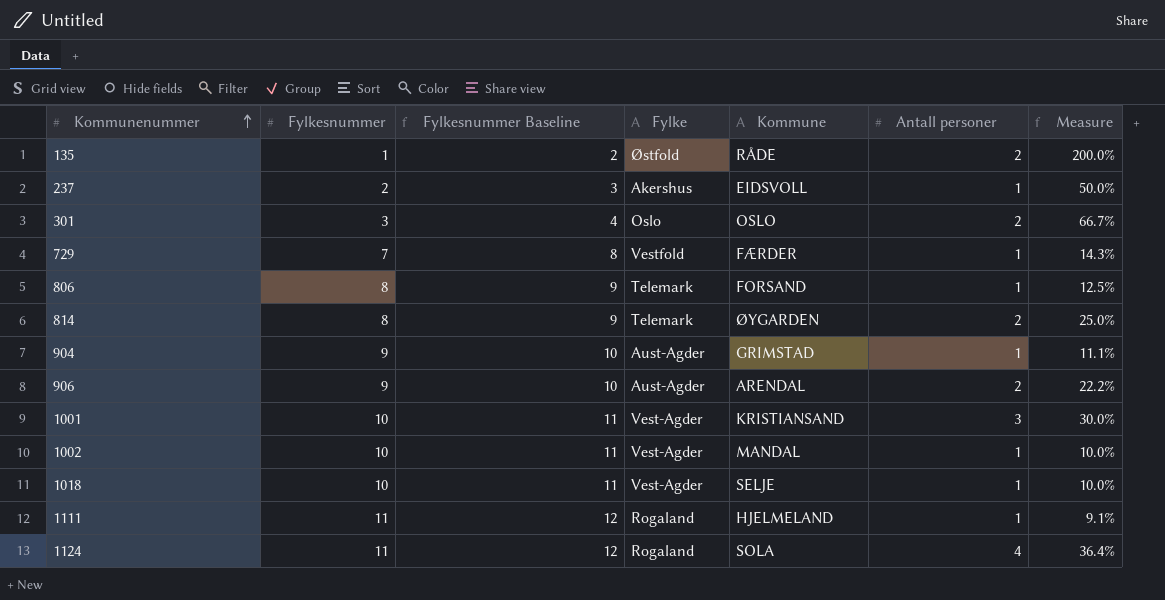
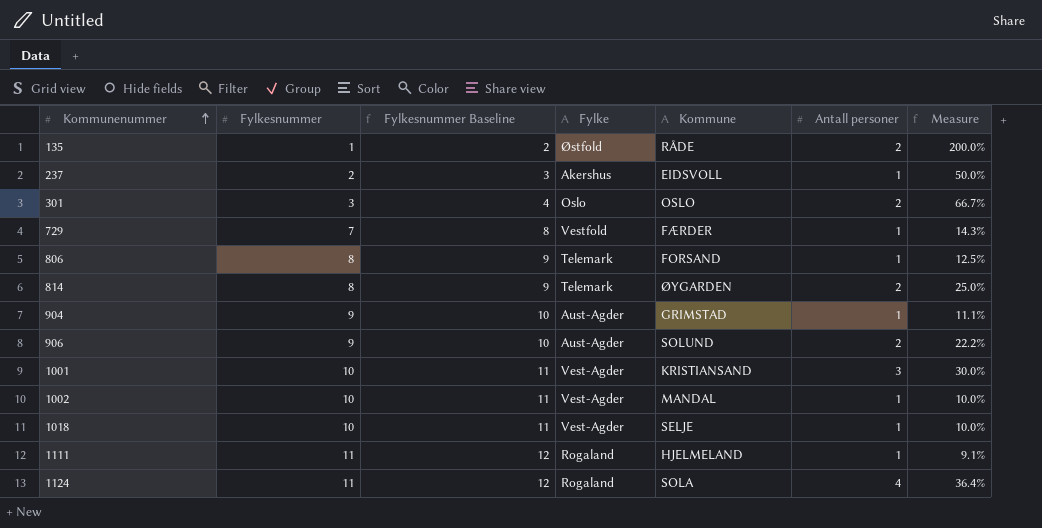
906 | Kommune: ARENDAL -> SOLUND

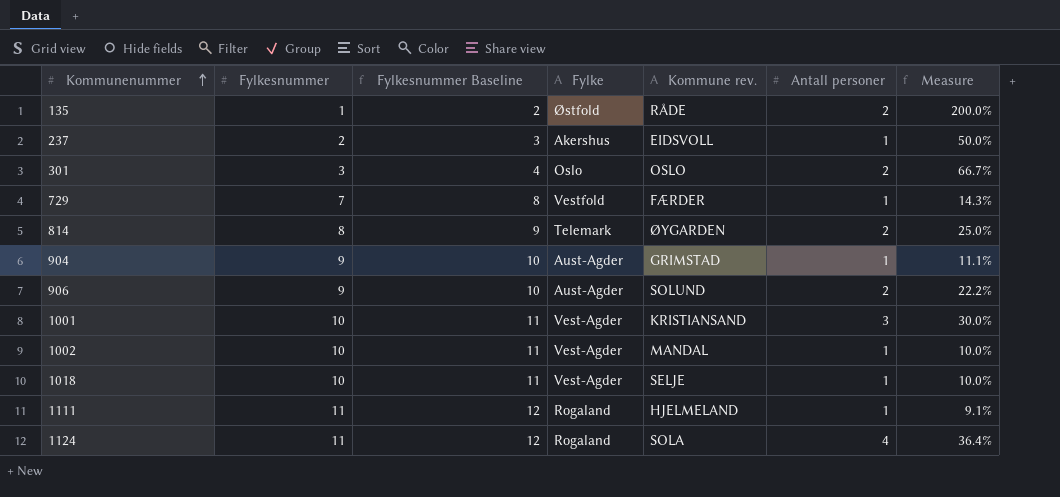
column name: Kommune -> Kommune rev.
row 806: 8 | 9 | Telemark | FORSAND | 1 | 12.5% -> none

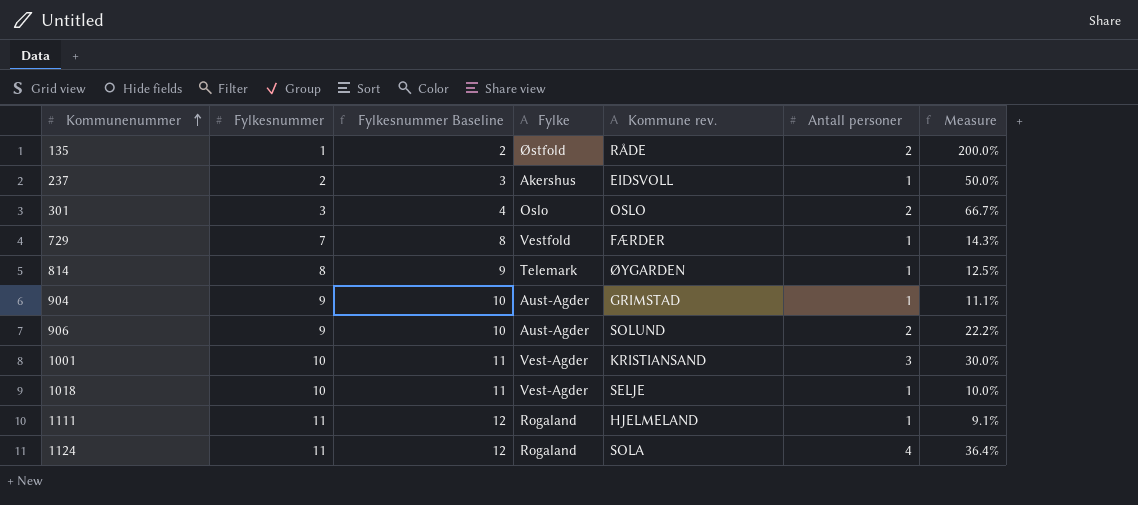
row 1002: 10 | 11 | Vest-Agder | MANDAL | 1 | 10.0% -> none
814 | Antall personer: 2 -> 1
814 | Measure: 25.0% -> 12.5%

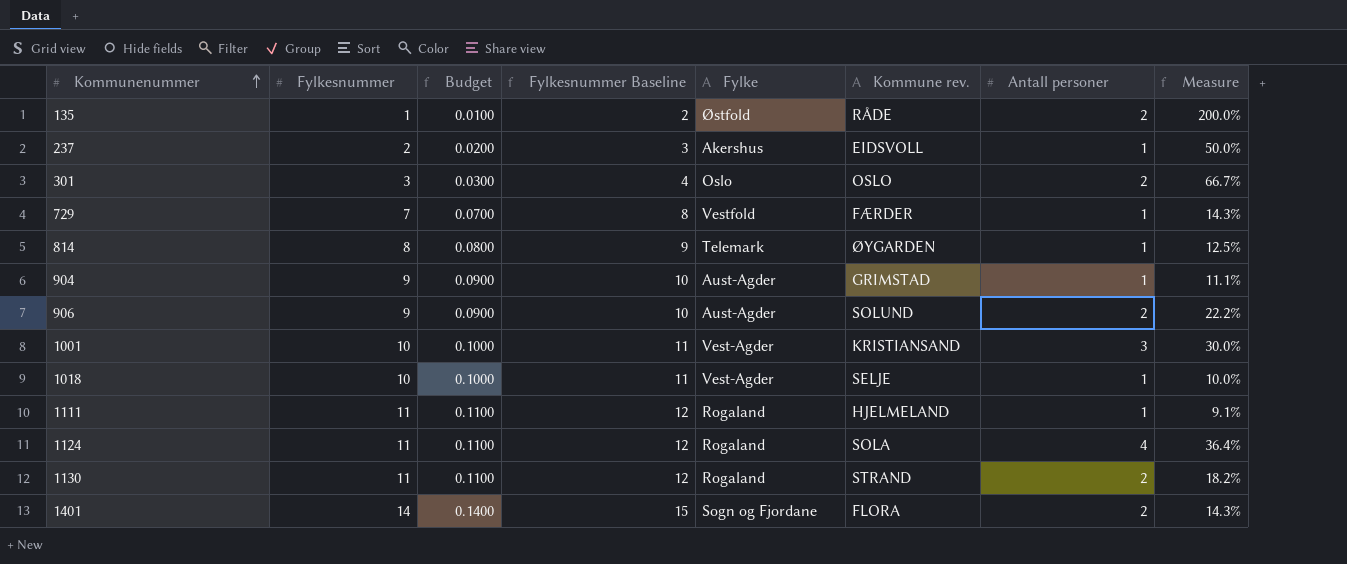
column Budget | formula: none -> [Fylkesnummer] * 0.01
row 1130: none -> 11 | 0.1100 | 12 | Rogaland | STRAND | 2 | 18.2%
row 1401: none -> 14 | 0.1400 | 15 | Sogn og Fjordane | FLORA | 2 | 14.3%

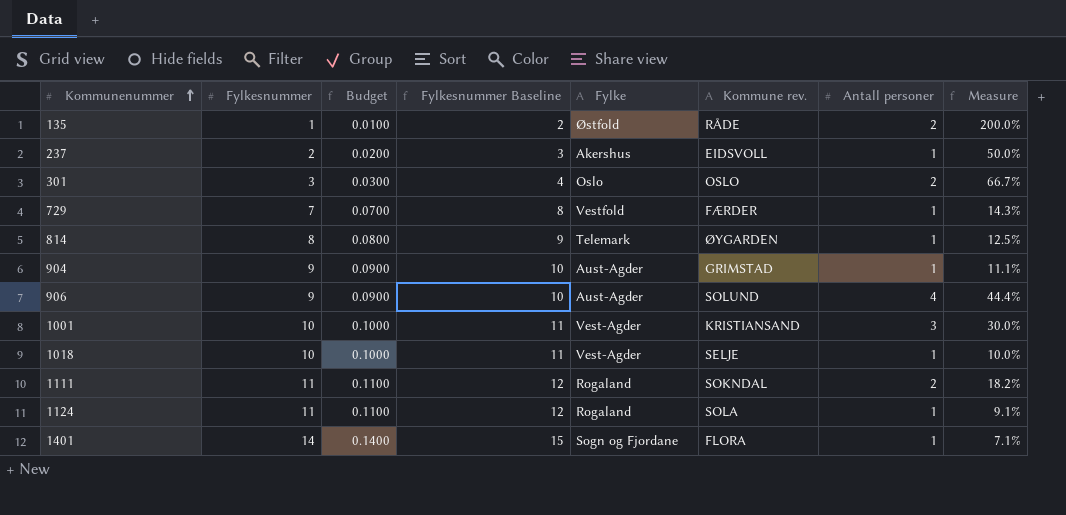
row 1130: 11 | 0.1100 | 12 | Rogaland | STRAND | 2 | 18.2% -> none
906 | Antall personer: 2 -> 4
906 | Measure: 22.2% -> 44.4%
1111 | Kommune rev.: HJELMELAND -> SOKNDAL
1111 | Antall personer: 1 -> 2
1111 | Measure: 9.1% -> 18.2%
1124 | Antall personer: 4 -> 1
1124 | Measure: 36.4% -> 9.1%
1401 | Antall personer: 2 -> 1
1401 | Measure: 14.3% -> 7.1%

